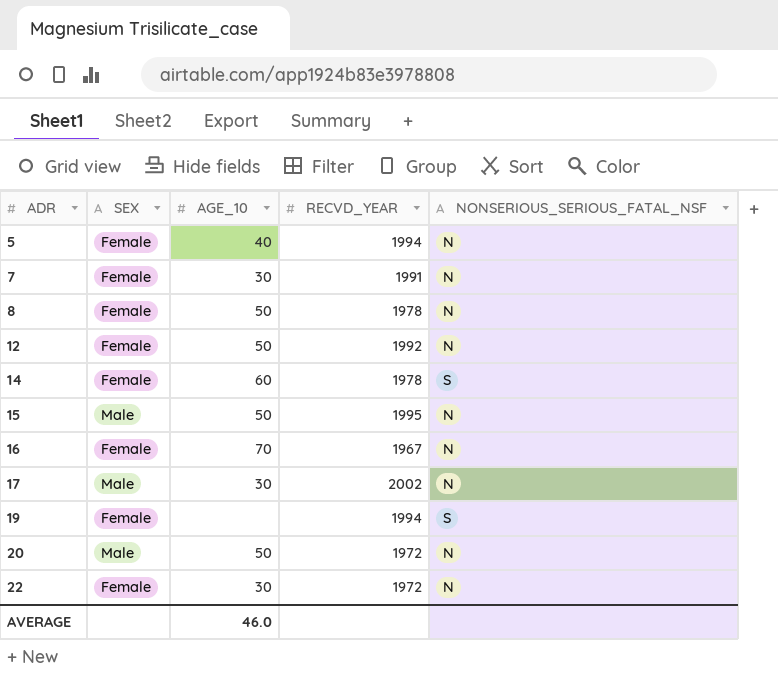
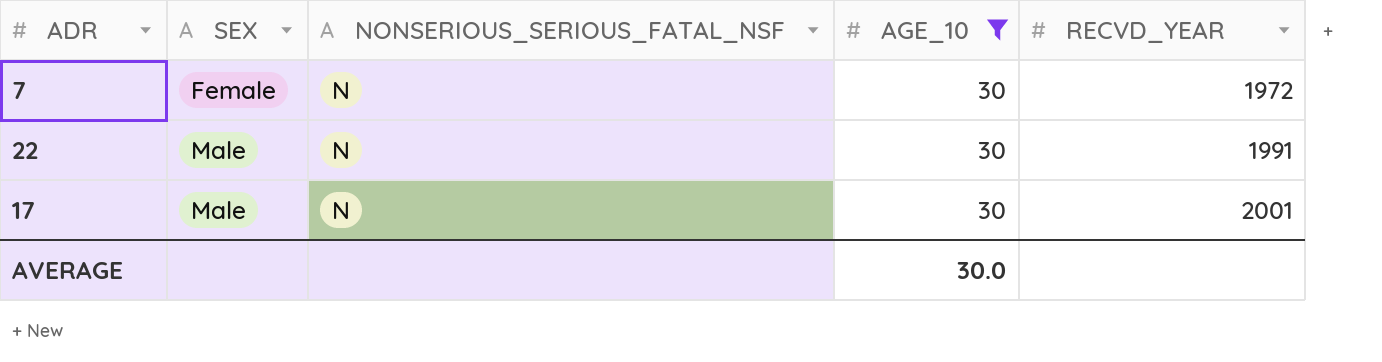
filter: none -> AGE_10 = 30
row order: ADR ascending -> SEX ascending
column NONSERIOUS_SERIOUS_FATAL_NSF | position: 5 -> 3
7 | RECVD_YEAR: 1991 -> 1972
22 | SEX: Female -> Male
22 | RECVD_YEAR: 1972 -> 1991
17 | RECVD_YEAR: 2002 -> 2001
AVERAGE | AGE_10: 46.0 -> 30.0

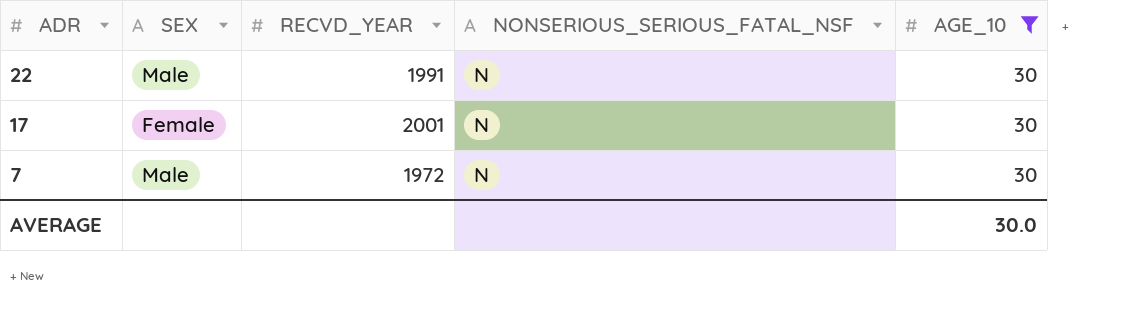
row order: SEX ascending -> ADR descending
column RECVD_YEAR | position: 5 -> 3
17 | SEX: Male -> Female
7 | SEX: Female -> Male

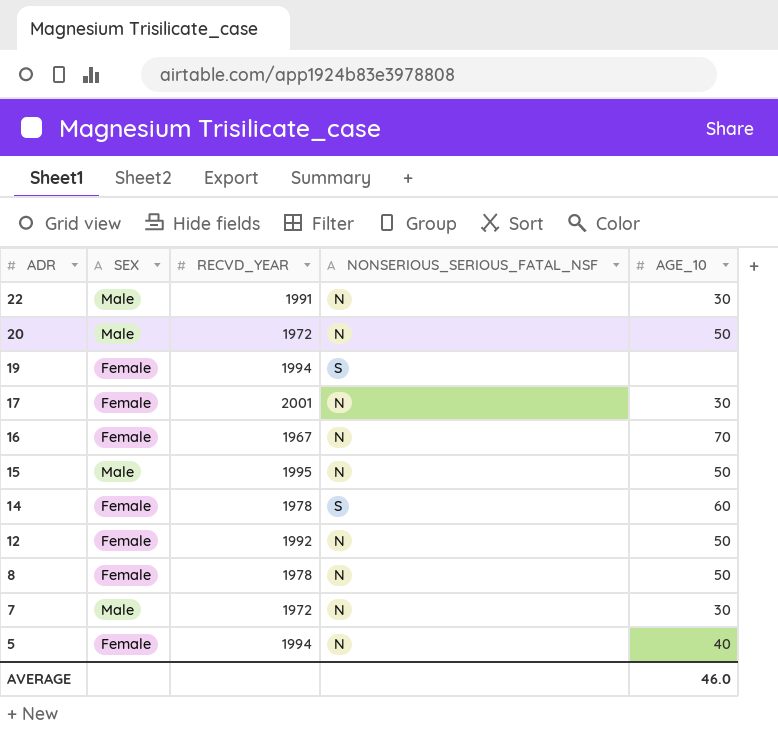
filter: AGE_10 = 30 -> none
AVERAGE | AGE_10: 30.0 -> 46.0

